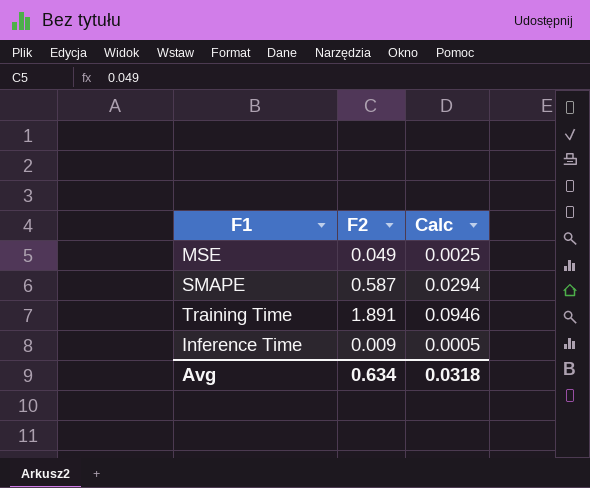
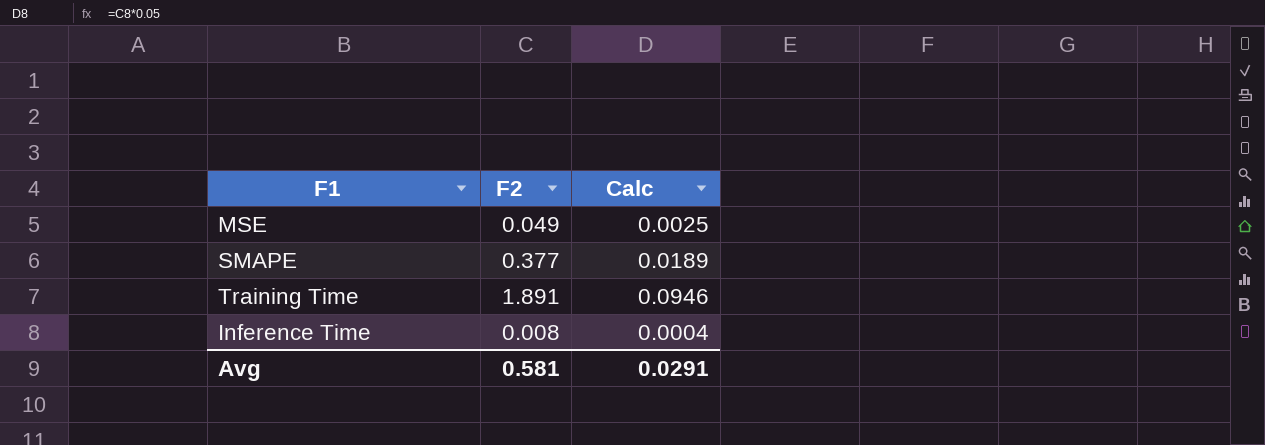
SMAPE | F2: 0.587 -> 0.377
SMAPE | Calc: 0.0294 -> 0.0189
Inference Time | F2: 0.009 -> 0.008
Inference Time | Calc: 0.0005 -> 0.0004
Avg | F2: 0.634 -> 0.581
Avg | Calc: 0.0318 -> 0.0291

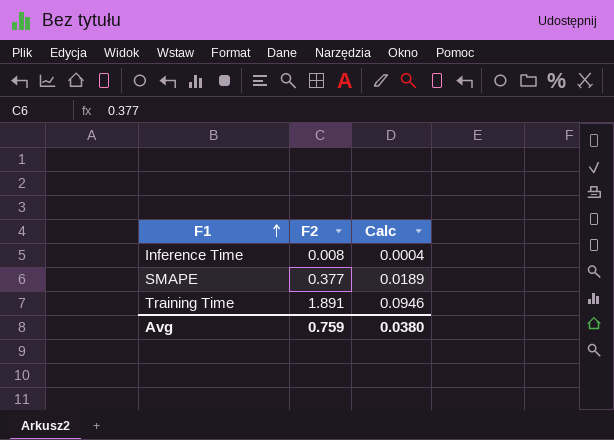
row order: none -> F1 ascending
row MSE: 0.049 | 0.0025 -> none
Avg | F2: 0.581 -> 0.759
Avg | Calc: 0.0291 -> 0.0380

